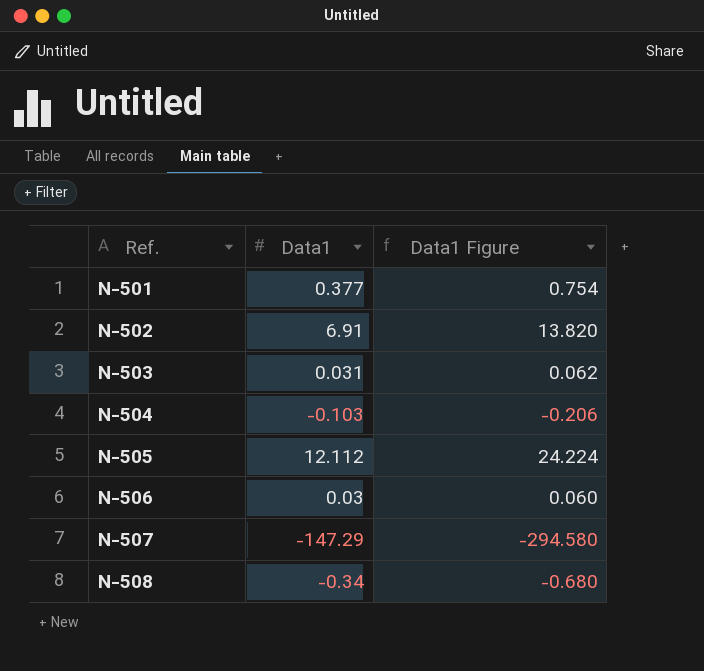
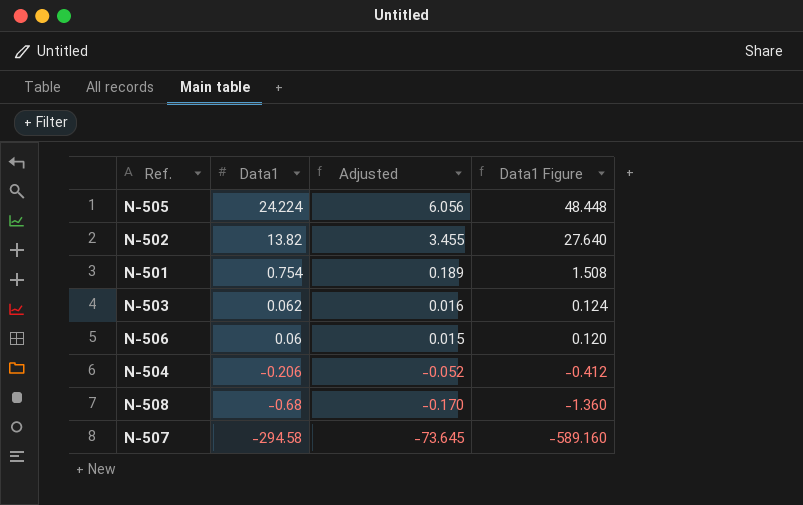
row order: Ref. ascending -> Data1 descending
column Adjusted | formula: none -> [Data1] * 0.25
N-505 | Data1: 12.112 -> 24.224
N-505 | Data1 Figure: 24.224 -> 48.448
N-502 | Data1: 6.91 -> 13.82
N-502 | Data1 Figure: 13.820 -> 27.640
N-501 | Data1: 0.377 -> 0.754
N-501 | Data1 Figure: 0.754 -> 1.508
N-503 | Data1: 0.031 -> 0.062
N-503 | Data1 Figure: 0.062 -> 0.124
N-506 | Data1: 0.03 -> 0.06
N-506 | Data1 Figure: 0.060 -> 0.120
N-504 | Data1: -0.103 -> -0.206
N-504 | Data1 Figure: -0.206 -> -0.412
N-508 | Data1: -0.34 -> -0.68
N-508 | Data1 Figure: -0.680 -> -1.360
N-507 | Data1: -147.29 -> -294.58
N-507 | Data1 Figure: -294.580 -> -589.160

